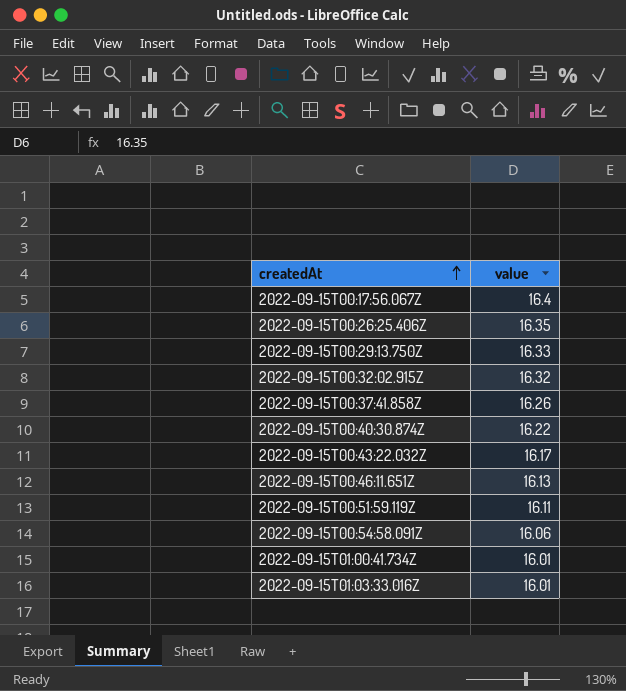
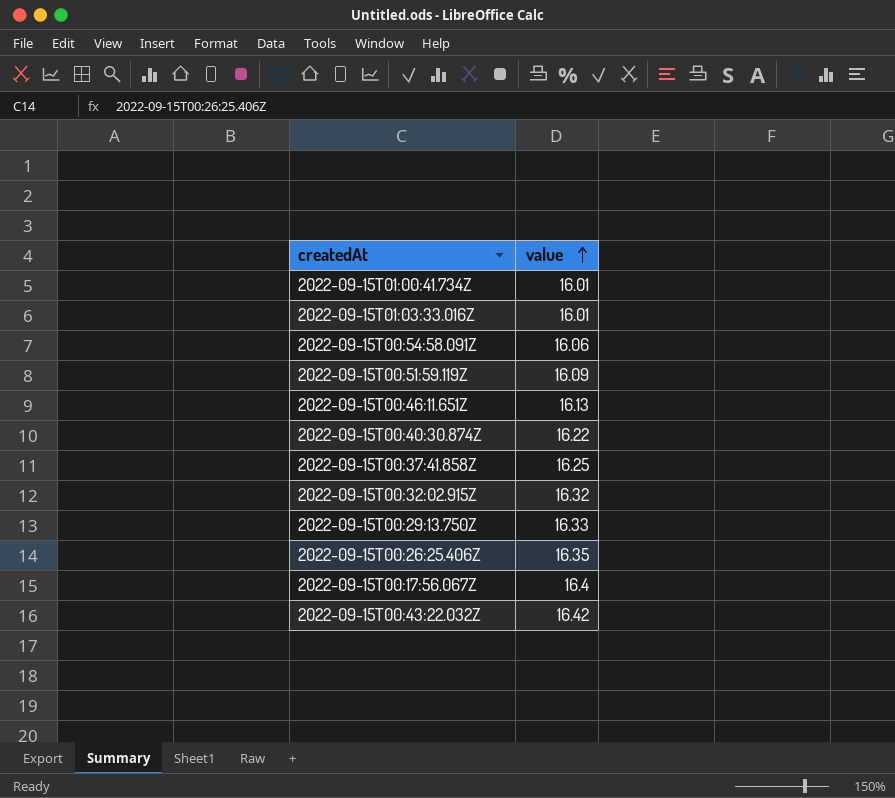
row order: createdAt ascending -> value ascending
2022-09-15T00:51:59.119Z | value: 16.11 -> 16.09
2022-09-15T00:37:41.858Z | value: 16.26 -> 16.25
2022-09-15T00:43:22.032Z | value: 16.17 -> 16.42

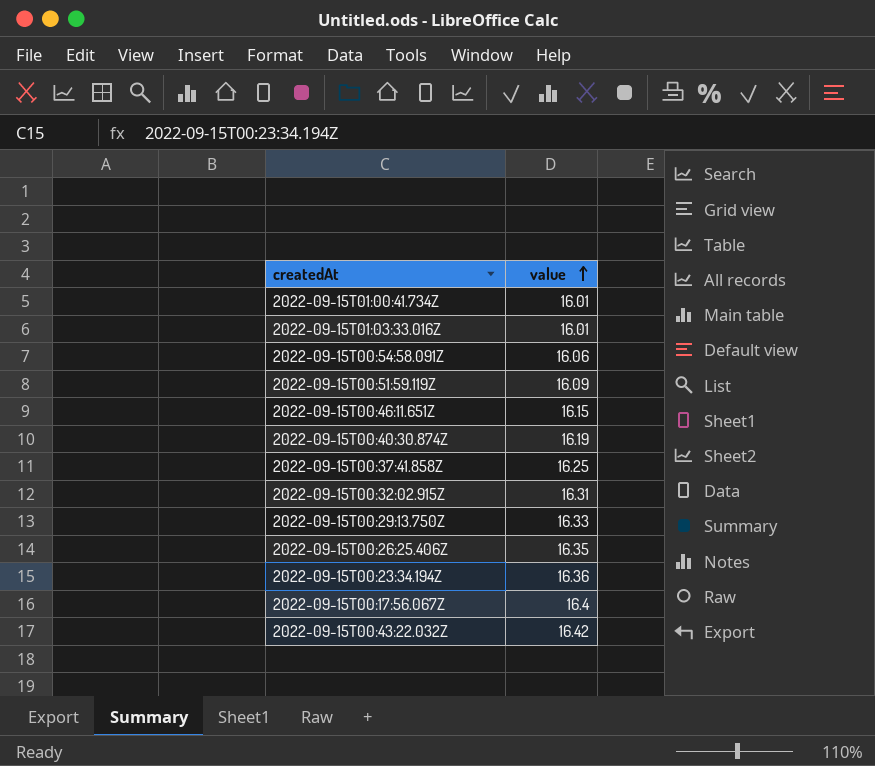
2022-09-15T00:46:11.651Z | value: 16.13 -> 16.15
2022-09-15T00:40:30.874Z | value: 16.22 -> 16.19
2022-09-15T00:32:02.915Z | value: 16.32 -> 16.31
row 2022-09-15T00:23:34.194Z: none -> 16.36

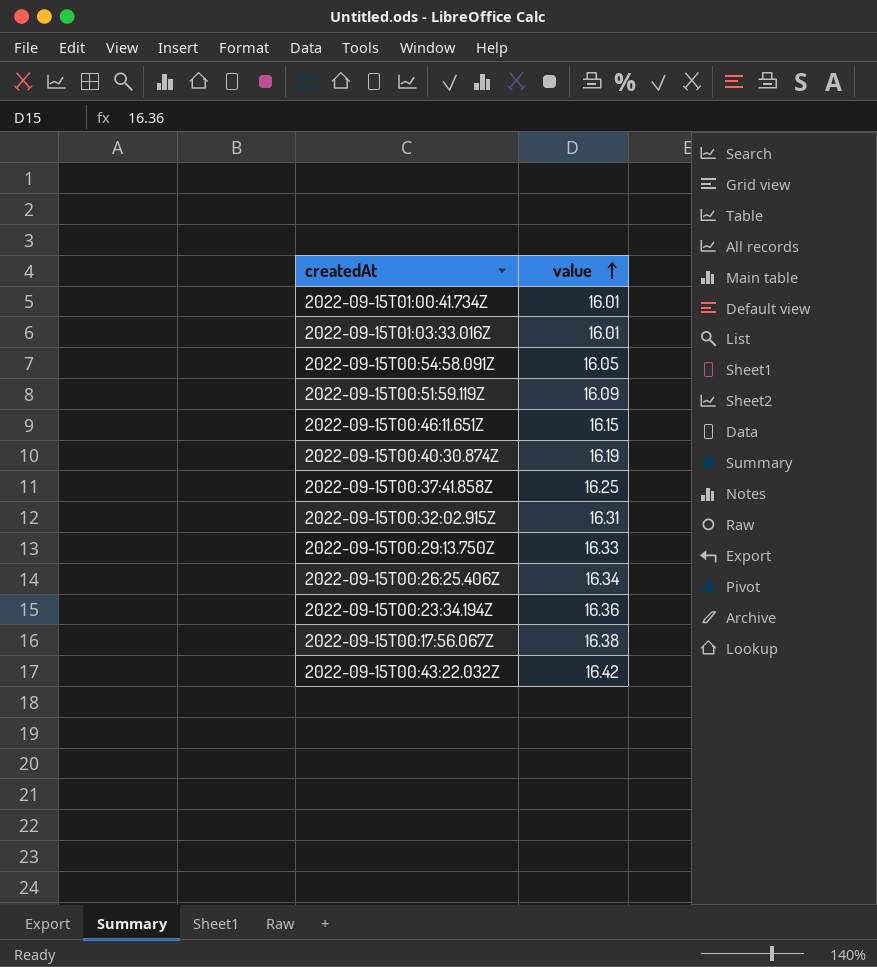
2022-09-15T00:54:58.091Z | value: 16.06 -> 16.05
2022-09-15T00:26:25.406Z | value: 16.35 -> 16.34
2022-09-15T00:17:56.067Z | value: 16.4 -> 16.38

